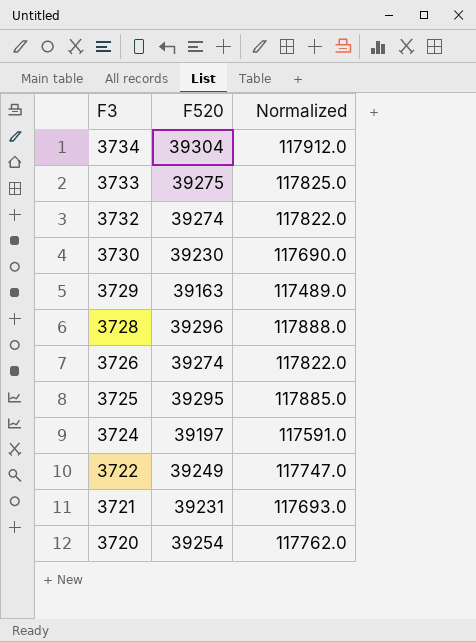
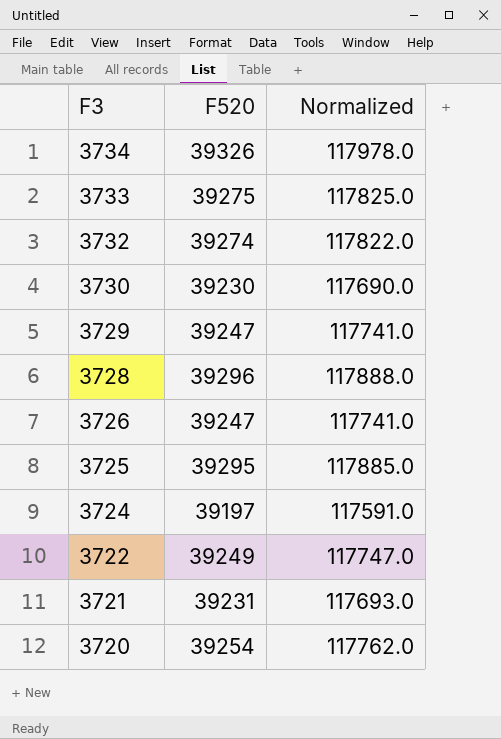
3734 | F520: 39304 -> 39326
3734 | Normalized: 117912.0 -> 117978.0
3729 | F520: 39163 -> 39247
3729 | Normalized: 117489.0 -> 117741.0
3726 | F520: 39274 -> 39247
3726 | Normalized: 117822.0 -> 117741.0

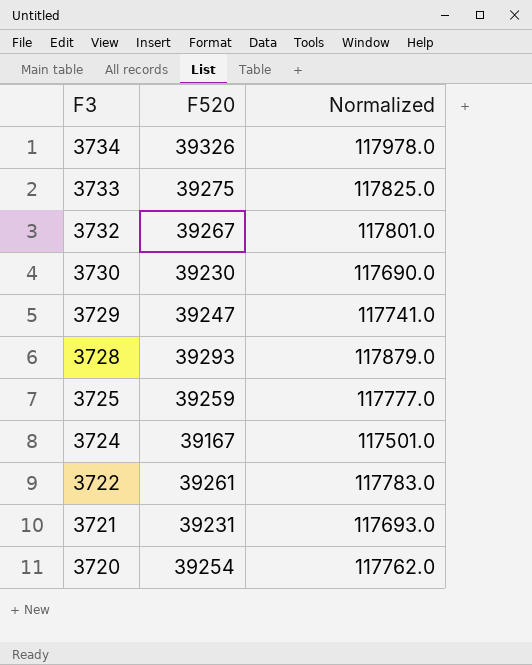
row 3726: 39247 | 117741.0 -> none
3732 | F520: 39274 -> 39267
3732 | Normalized: 117822.0 -> 117801.0
3728 | F520: 39296 -> 39293
3728 | Normalized: 117888.0 -> 117879.0
3725 | F520: 39295 -> 39259
3725 | Normalized: 117885.0 -> 117777.0
3724 | F520: 39197 -> 39167
3724 | Normalized: 117591.0 -> 117501.0
3722 | F520: 39249 -> 39261
3722 | Normalized: 117747.0 -> 117783.0

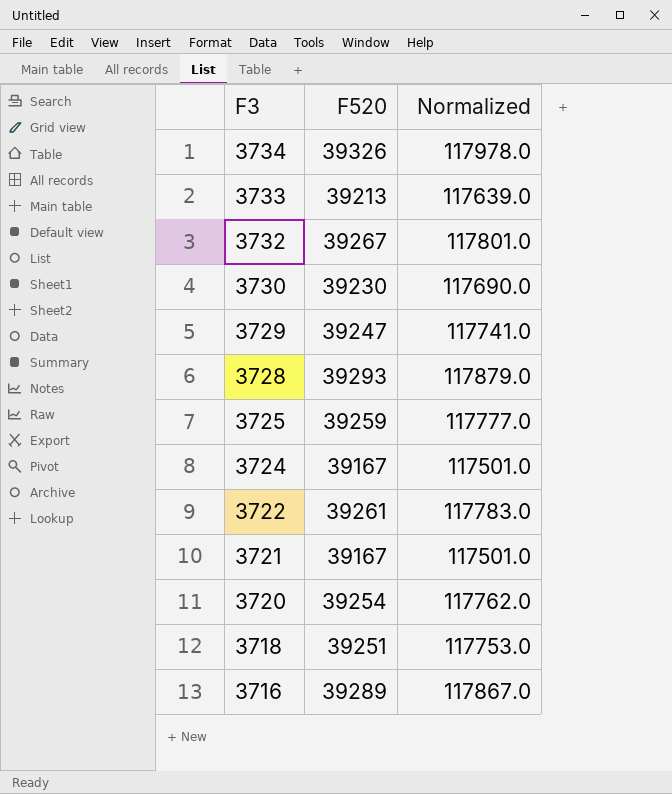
3733 | F520: 39275 -> 39213
3733 | Normalized: 117825.0 -> 117639.0
3721 | F520: 39231 -> 39167
3721 | Normalized: 117693.0 -> 117501.0
row 3718: none -> 39251 | 117753.0
row 3716: none -> 39289 | 117867.0

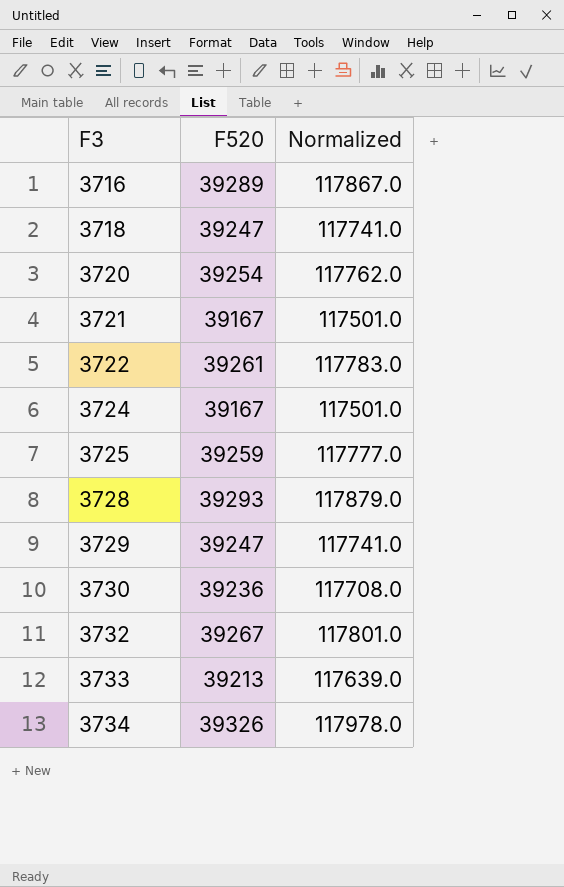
row order: F3 descending -> F3 ascending
3718 | F520: 39251 -> 39247
3718 | Normalized: 117753.0 -> 117741.0
3730 | F520: 39230 -> 39236
3730 | Normalized: 117690.0 -> 117708.0

